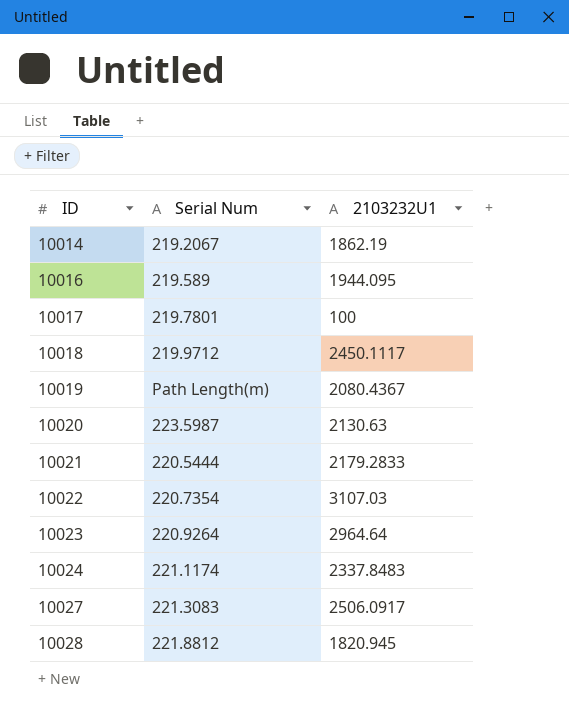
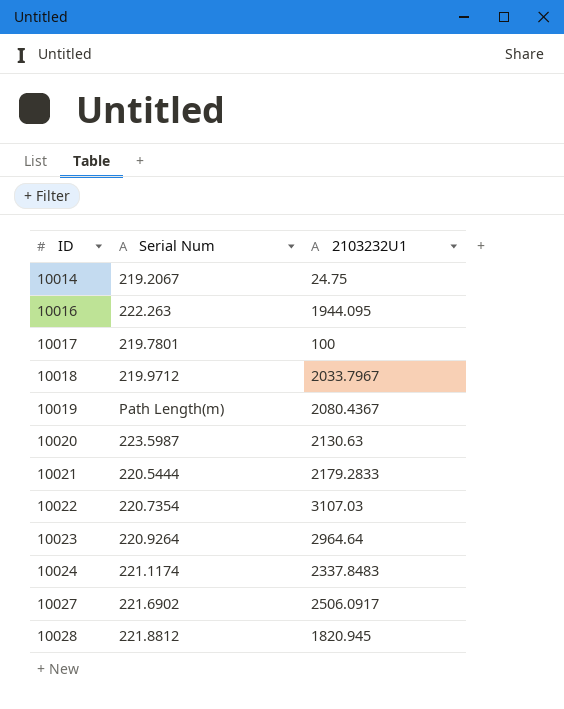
10014 | 2103232U1: 1862.19 -> 24.75
10016 | Serial Num: 219.589 -> 222.263
10018 | 2103232U1: 2450.1117 -> 2033.7967
10027 | Serial Num: 221.3083 -> 221.6902

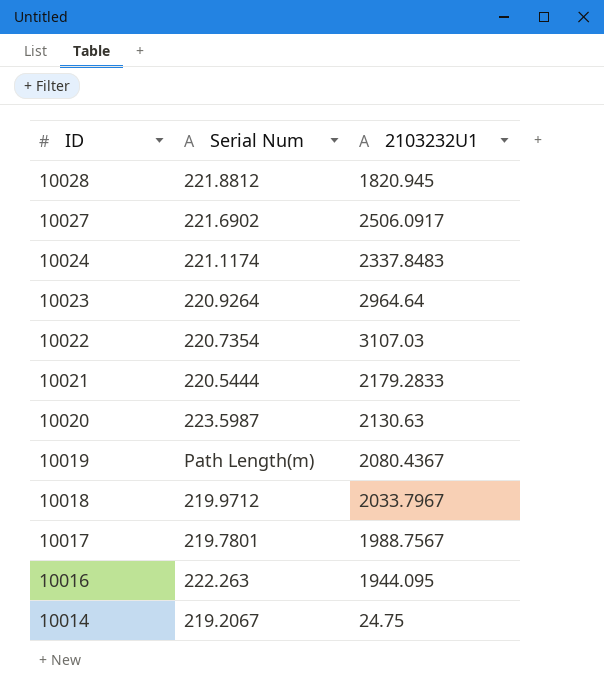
row order: ID ascending -> ID descending
10017 | 2103232U1: 100 -> 1988.7567

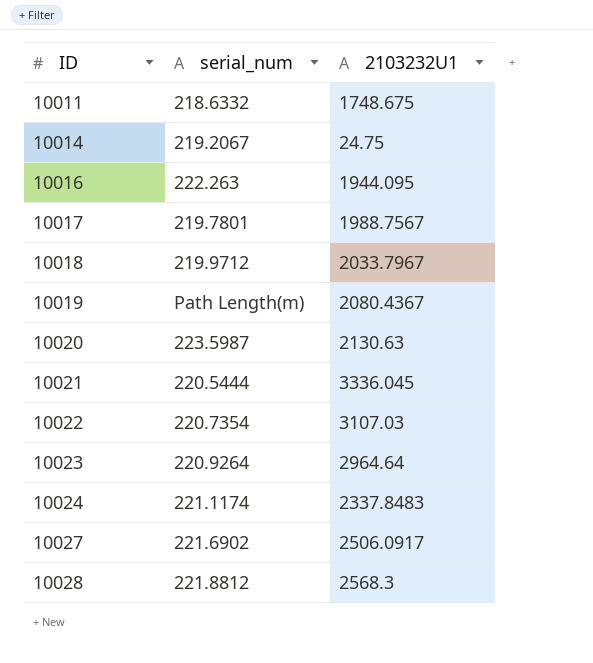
row order: ID descending -> ID ascending
column name: Serial Num -> serial_num
row 10011: none -> 218.6332 | 1748.675
10021 | 2103232U1: 2179.2833 -> 3336.045
10028 | 2103232U1: 1820.945 -> 2568.3

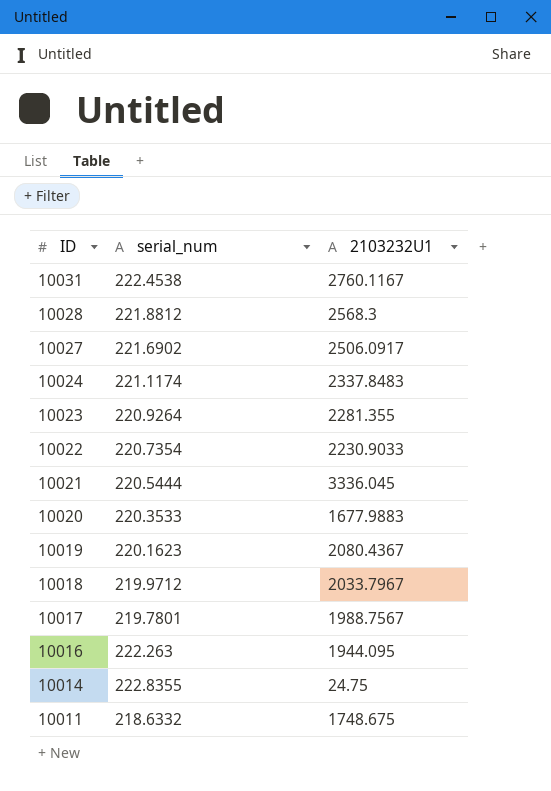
row order: ID ascending -> ID descending
row 10031: none -> 222.4538 | 2760.1167
10023 | 2103232U1: 2964.64 -> 2281.355
10022 | 2103232U1: 3107.03 -> 2230.9033
10020 | serial_num: 223.5987 -> 220.3533
10020 | 2103232U1: 2130.63 -> 1677.9883
10019 | serial_num: Path Length(m) -> 220.1623
10014 | serial_num: 219.2067 -> 222.8355

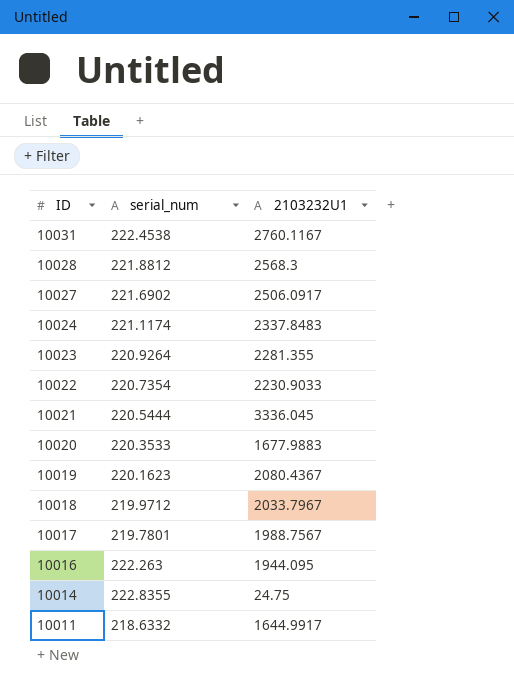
10011 | 2103232U1: 1748.675 -> 1644.9917

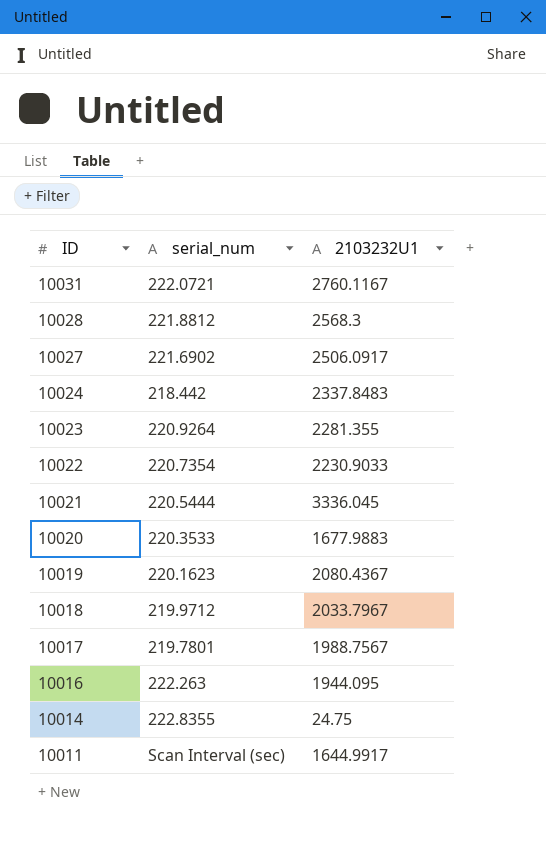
10031 | serial_num: 222.4538 -> 222.0721
10024 | serial_num: 221.1174 -> 218.442
10011 | serial_num: 218.6332 -> Scan Interval (sec)

